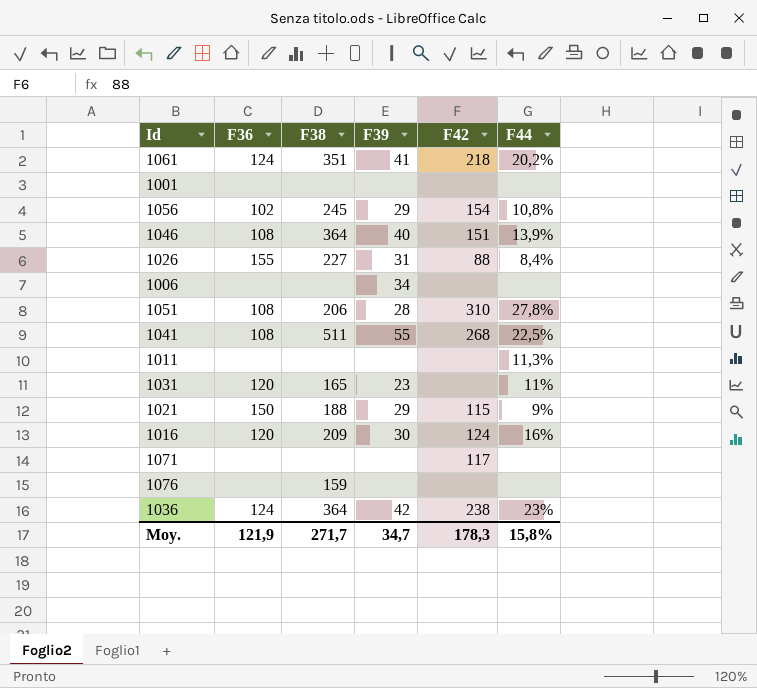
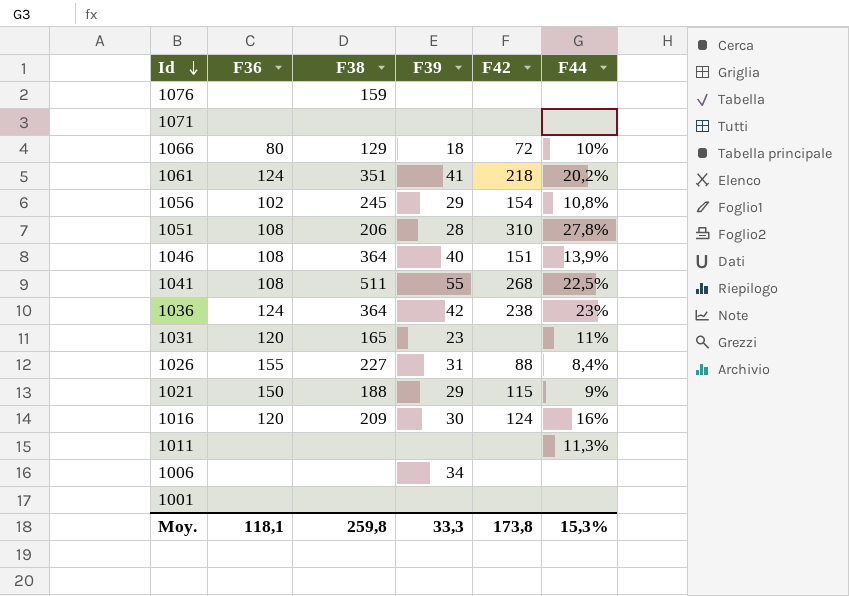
row order: none -> Id descending
1071 | F42: 117 -> none
row 1066: none -> 80 | 129 | 18 | 72 | 10%
Moy. | F36: 121,9 -> 118,1
Moy. | F38: 271,7 -> 259,8
Moy. | F39: 34,7 -> 33,3
Moy. | F42: 178,3 -> 173,8
Moy. | F44: 15,8% -> 15,3%

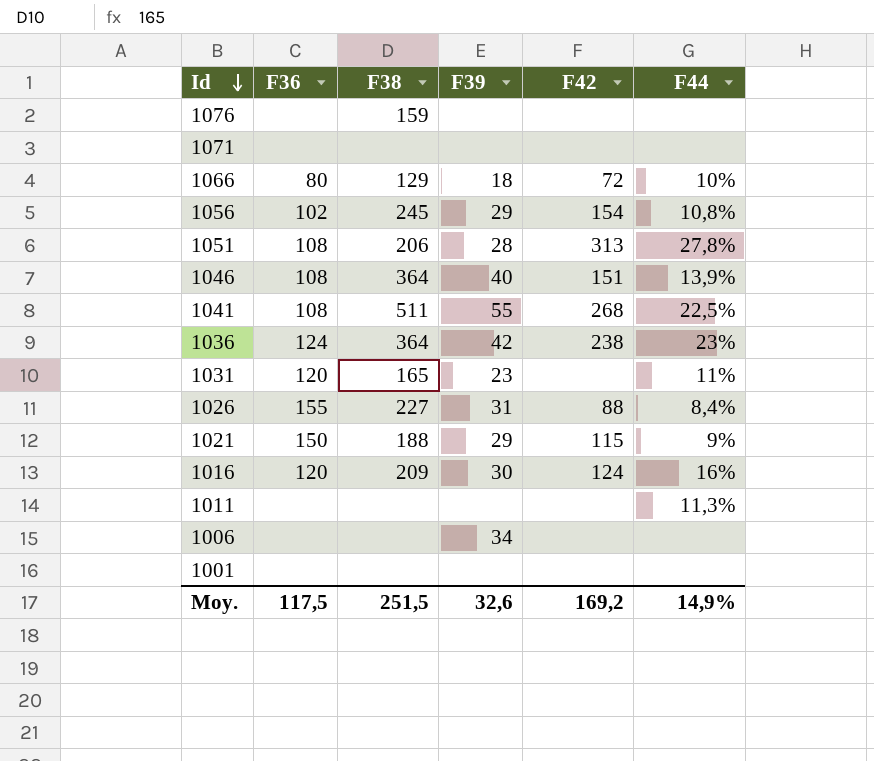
row 1061: 124 | 351 | 41 | 218 | 20,2% -> none
1051 | F42: 310 -> 313
Moy. | F36: 118,1 -> 117,5
Moy. | F38: 259,8 -> 251,5
Moy. | F39: 33,3 -> 32,6
Moy. | F42: 173,8 -> 169,2
Moy. | F44: 15,3% -> 14,9%

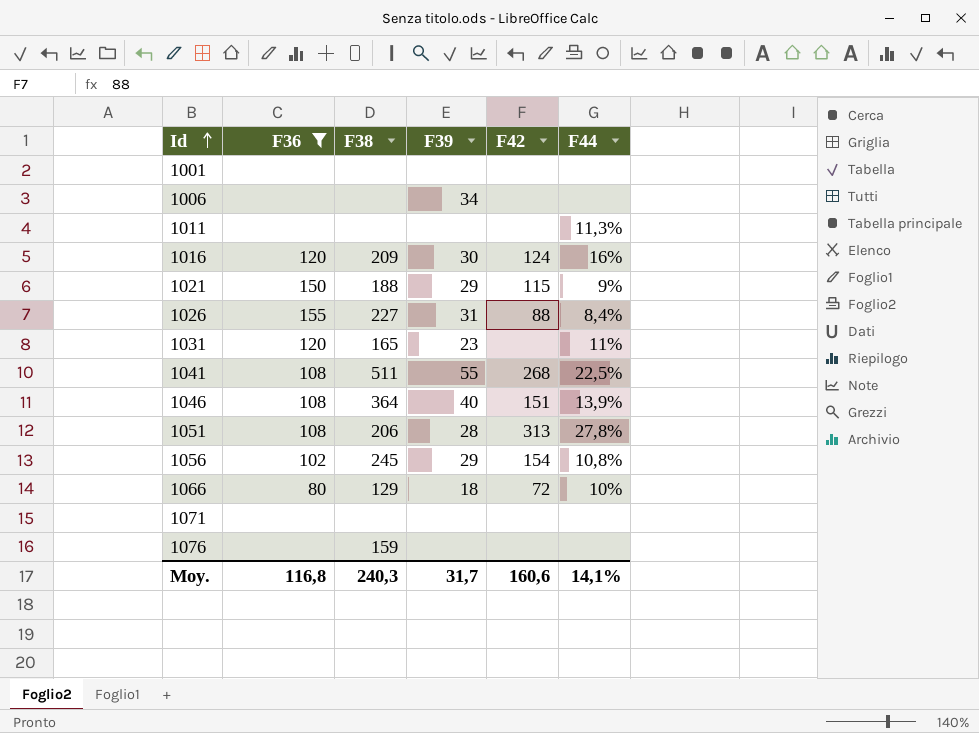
filter: none -> F36 != 124
row order: Id descending -> Id ascending
Moy. | F36: 117,5 -> 116,8
Moy. | F38: 251,5 -> 240,3
Moy. | F39: 32,6 -> 31,7
Moy. | F42: 169,2 -> 160,6
Moy. | F44: 14,9% -> 14,1%

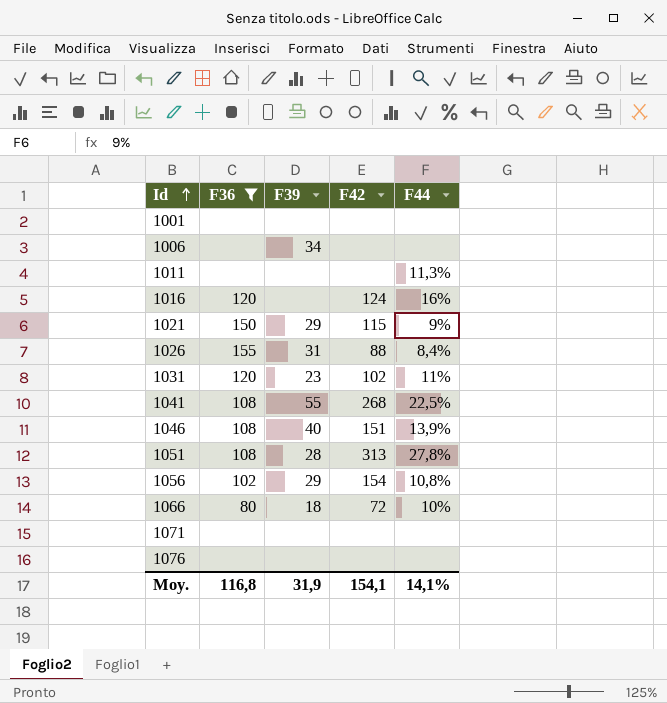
column F38 | position: 3 -> none
1016 | F39: 30 -> none
1031 | F42: none -> 102
Moy. | F39: 31,7 -> 31,9
Moy. | F42: 160,6 -> 154,1

